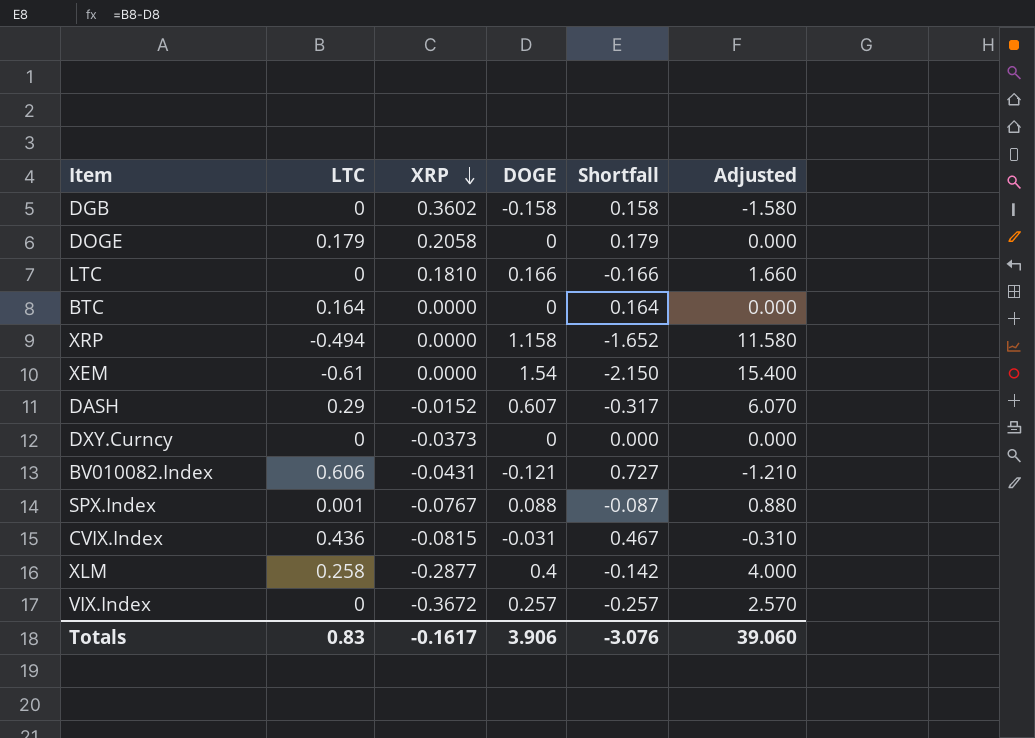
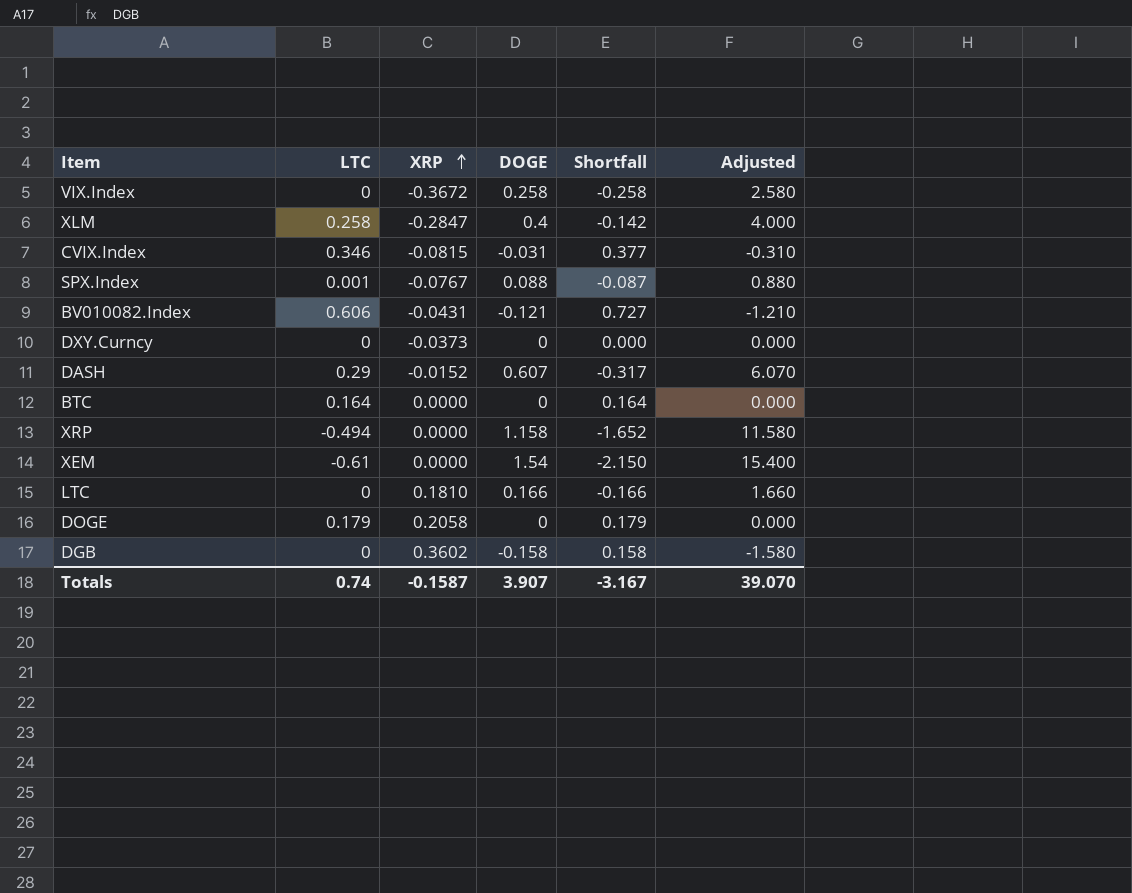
row order: XRP descending -> XRP ascending
VIX.Index | DOGE: 0.257 -> 0.258
VIX.Index | Shortfall: -0.257 -> -0.258
VIX.Index | Adjusted: 2.570 -> 2.580
XLM | XRP: -0.2877 -> -0.2847
CVIX.Index | LTC: 0.436 -> 0.346
CVIX.Index | Shortfall: 0.467 -> 0.377
Totals | LTC: 0.83 -> 0.74
Totals | XRP: -0.1617 -> -0.1587
Totals | DOGE: 3.906 -> 3.907
Totals | Shortfall: -3.076 -> -3.167
Totals | Adjusted: 39.060 -> 39.070

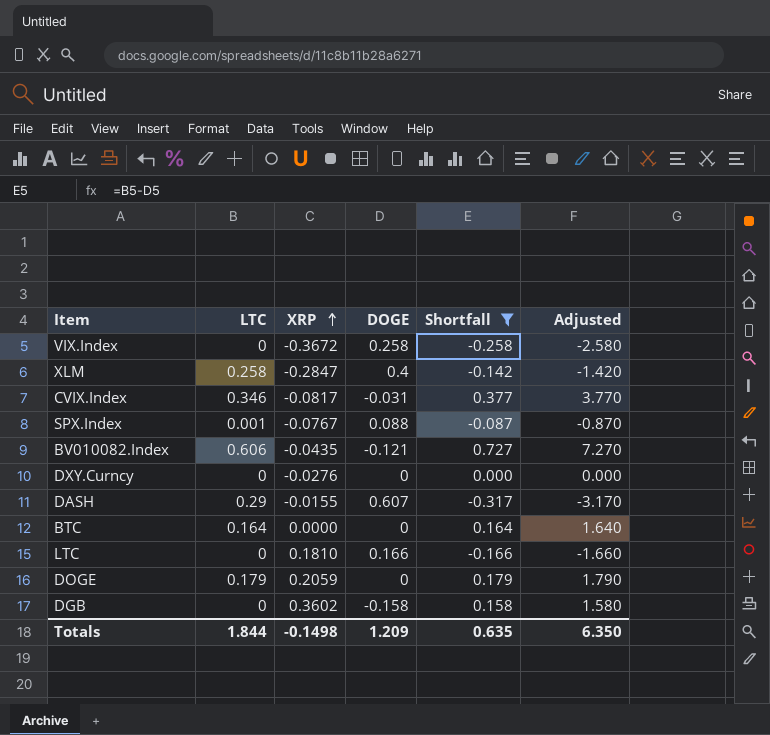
filter: none -> Shortfall >= -0.317
column Adjusted | formula: [DOGE] * 10 -> [Shortfall] * 10
CVIX.Index | XRP: -0.0815 -> -0.0817
BV010082.Index | XRP: -0.0431 -> -0.0435
DXY.Curncy | XRP: -0.0373 -> -0.0276
DASH | XRP: -0.0152 -> -0.0155
DOGE | XRP: 0.2058 -> 0.2059
Totals | LTC: 0.74 -> 1.844
Totals | XRP: -0.1587 -> -0.1498
Totals | DOGE: 3.907 -> 1.209
Totals | Shortfall: -3.167 -> 0.635
Totals | Adjusted: 39.070 -> 6.350

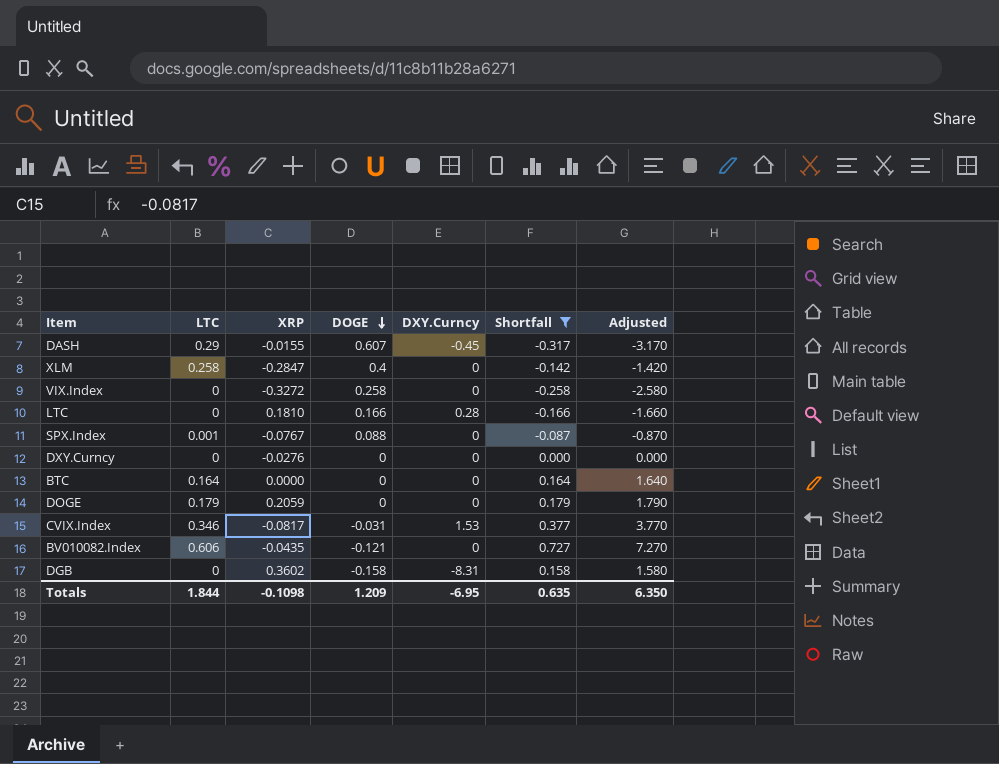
row order: XRP ascending -> DOGE descending
column DXY.Curncy | position: none -> 5
VIX.Index | XRP: -0.3672 -> -0.3272
Totals | XRP: -0.1498 -> -0.1098

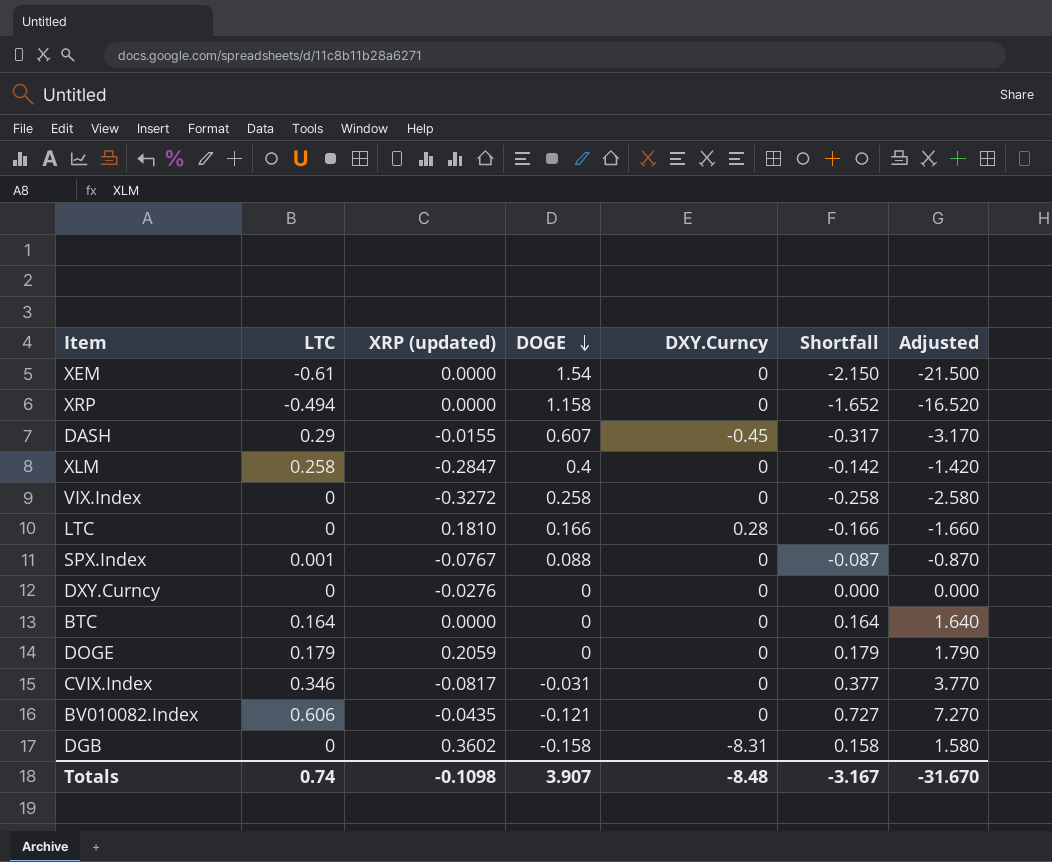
filter: Shortfall >= -0.317 -> none
column name: XRP -> XRP (updated)
CVIX.Index | DXY.Curncy: 1.53 -> 0
Totals | LTC: 1.844 -> 0.74
Totals | DOGE: 1.209 -> 3.907
Totals | DXY.Curncy: -6.95 -> -8.48
Totals | Shortfall: 0.635 -> -3.167
Totals | Adjusted: 6.350 -> -31.670

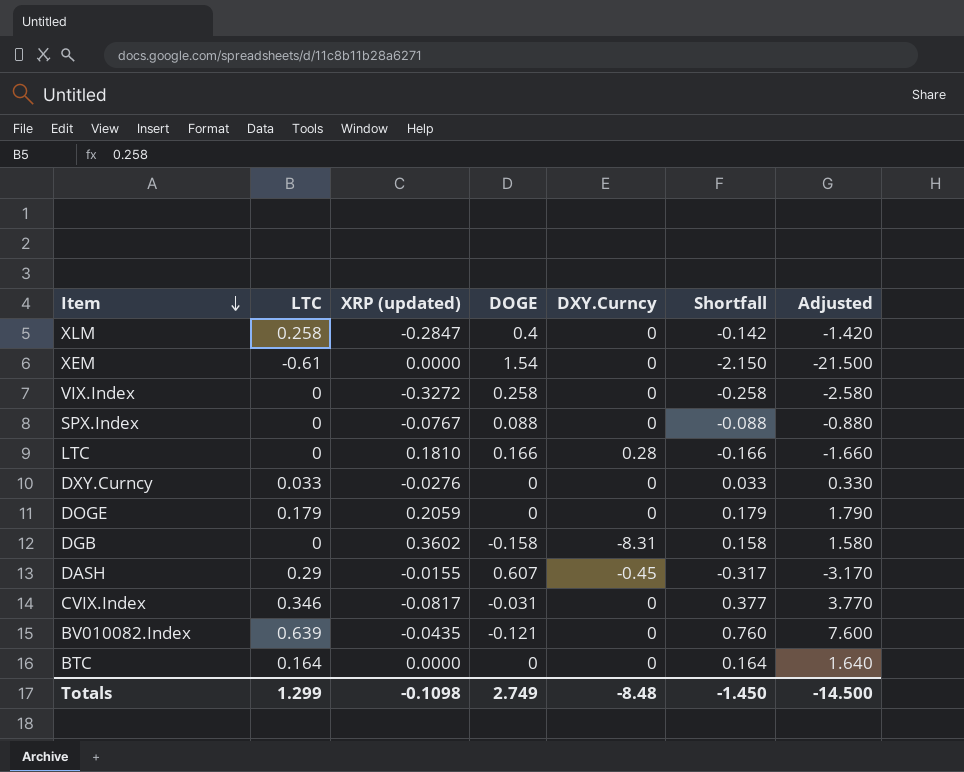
row order: DOGE descending -> Item descending
row XRP: -0.494 | 0.0000 | 1.158 | 0 | -1.652 | -16.520 -> none
SPX.Index | LTC: 0.001 -> 0
SPX.Index | Shortfall: -0.087 -> -0.088
SPX.Index | Adjusted: -0.870 -> -0.880
DXY.Curncy | LTC: 0 -> 0.033
DXY.Curncy | Shortfall: 0.000 -> 0.033
DXY.Curncy | Adjusted: 0.000 -> 0.330
BV010082.Index | LTC: 0.606 -> 0.639
BV010082.Index | Shortfall: 0.727 -> 0.760
BV010082.Index | Adjusted: 7.270 -> 7.600
Totals | LTC: 0.74 -> 1.299
Totals | DOGE: 3.907 -> 2.749
Totals | Shortfall: -3.167 -> -1.450
Totals | Adjusted: -31.670 -> -14.500

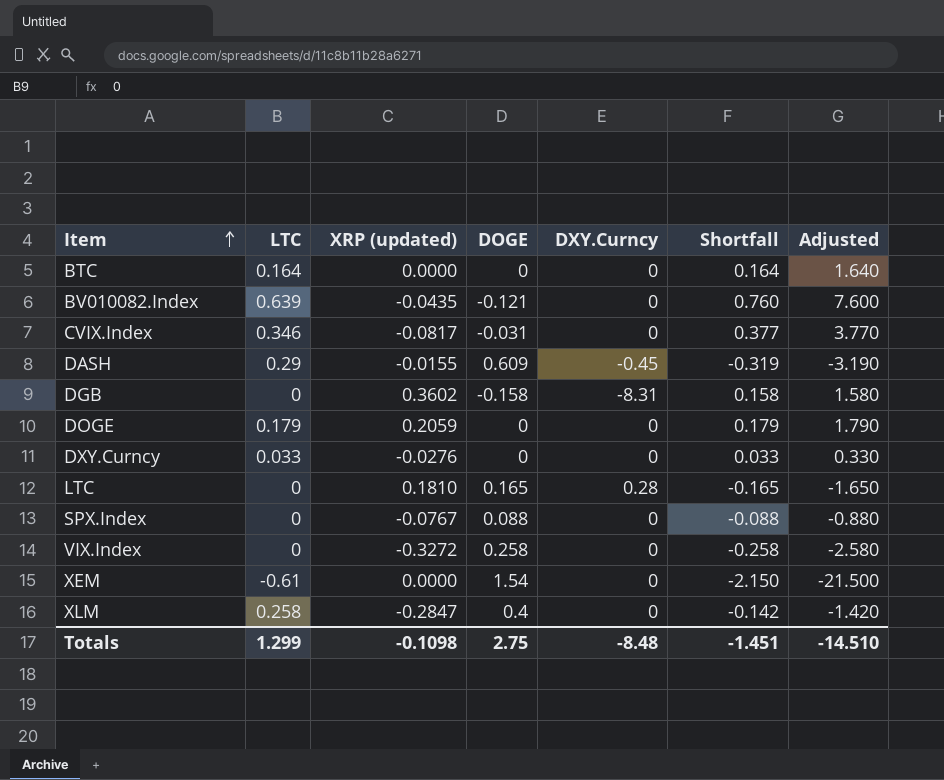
row order: Item descending -> Item ascending
DASH | DOGE: 0.607 -> 0.609
DASH | Shortfall: -0.317 -> -0.319
DASH | Adjusted: -3.170 -> -3.190
LTC | DOGE: 0.166 -> 0.165
LTC | Shortfall: -0.166 -> -0.165
LTC | Adjusted: -1.660 -> -1.650
Totals | DOGE: 2.749 -> 2.75
Totals | Shortfall: -1.450 -> -1.451
Totals | Adjusted: -14.500 -> -14.510

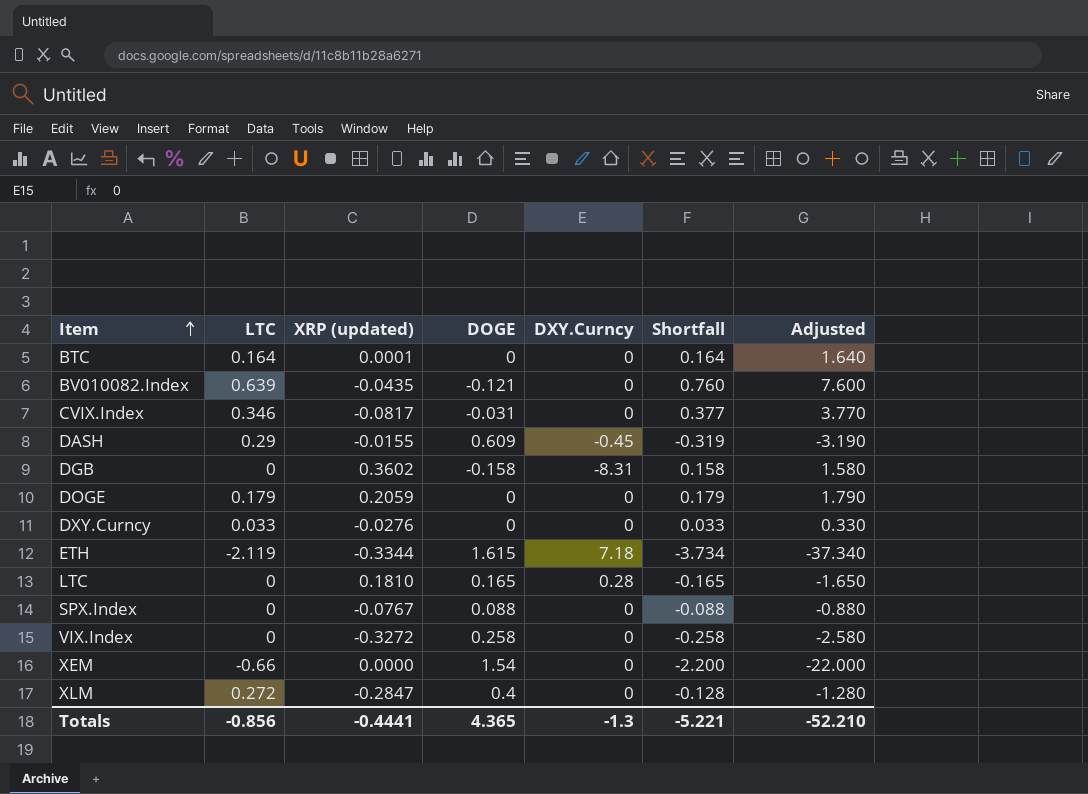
BTC | XRP (updated): 0.0000 -> 0.0001
row ETH: none -> -2.119 | -0.3344 | 1.615 | 7.18 | -3.734 | -37.340
XEM | LTC: -0.61 -> -0.66
XEM | Shortfall: -2.150 -> -2.200
XEM | Adjusted: -21.500 -> -22.000
XLM | LTC: 0.258 -> 0.272
XLM | Shortfall: -0.142 -> -0.128
XLM | Adjusted: -1.420 -> -1.280
Totals | LTC: 1.299 -> -0.856
Totals | XRP (updated): -0.1098 -> -0.4441
Totals | DOGE: 2.75 -> 4.365
Totals | DXY.Curncy: -8.48 -> -1.3
Totals | Shortfall: -1.451 -> -5.221
Totals | Adjusted: -14.510 -> -52.210

